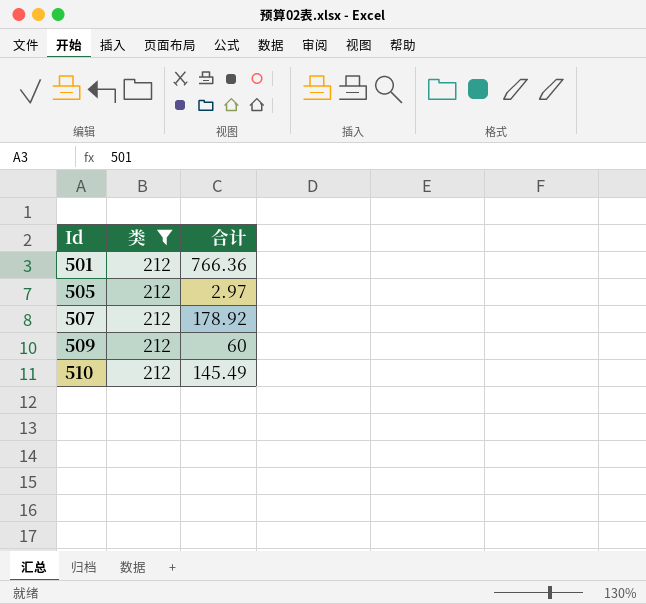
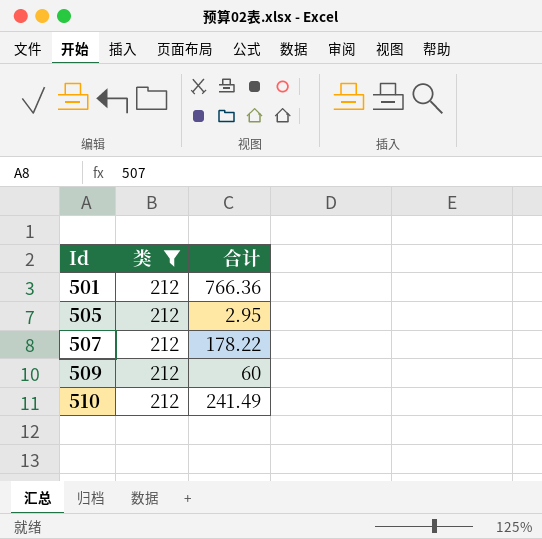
505 | 合计: 2.97 -> 2.95
507 | 合计: 178.92 -> 178.22
510 | 合计: 145.49 -> 241.49

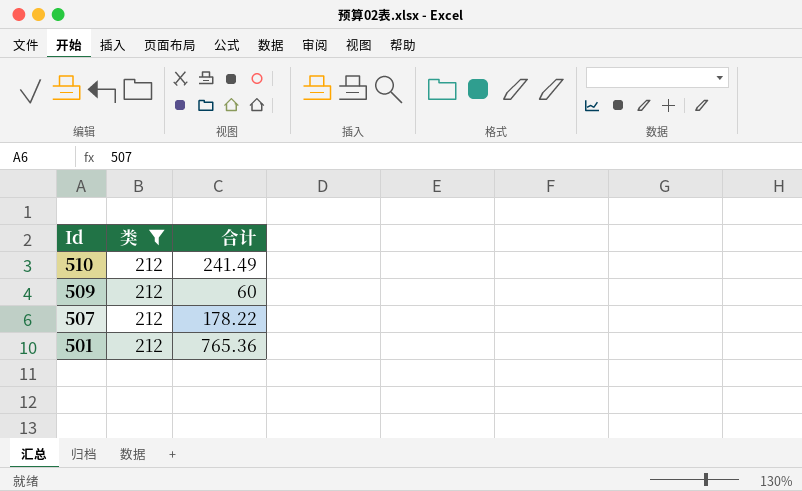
row order: Id ascending -> Id descending
row 505: 212 | 2.95 -> none
501 | 合计: 766.36 -> 765.36

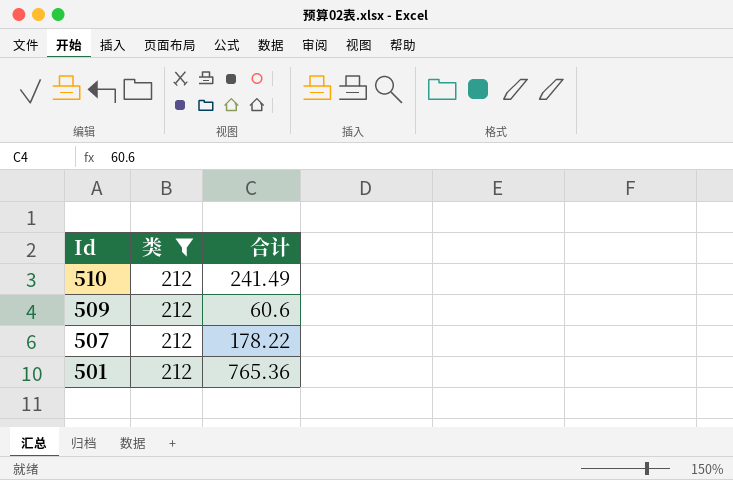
509 | 合计: 60 -> 60.6

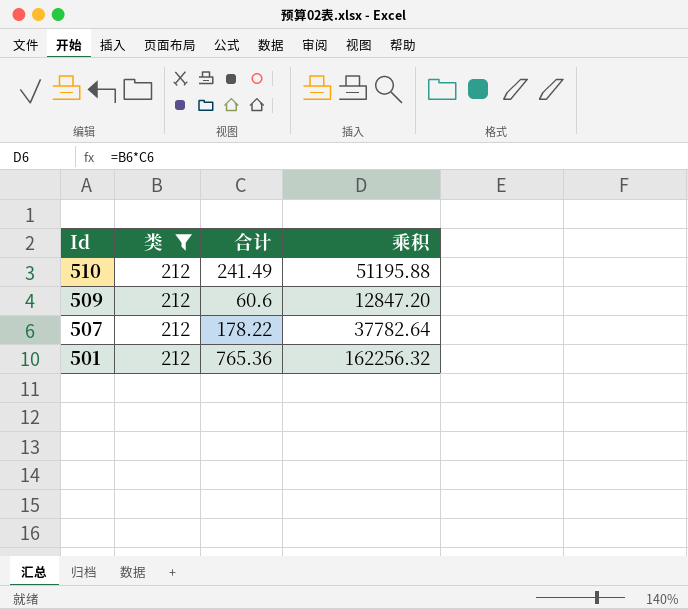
column 乘积 | formula: none -> [类] * [合计]

